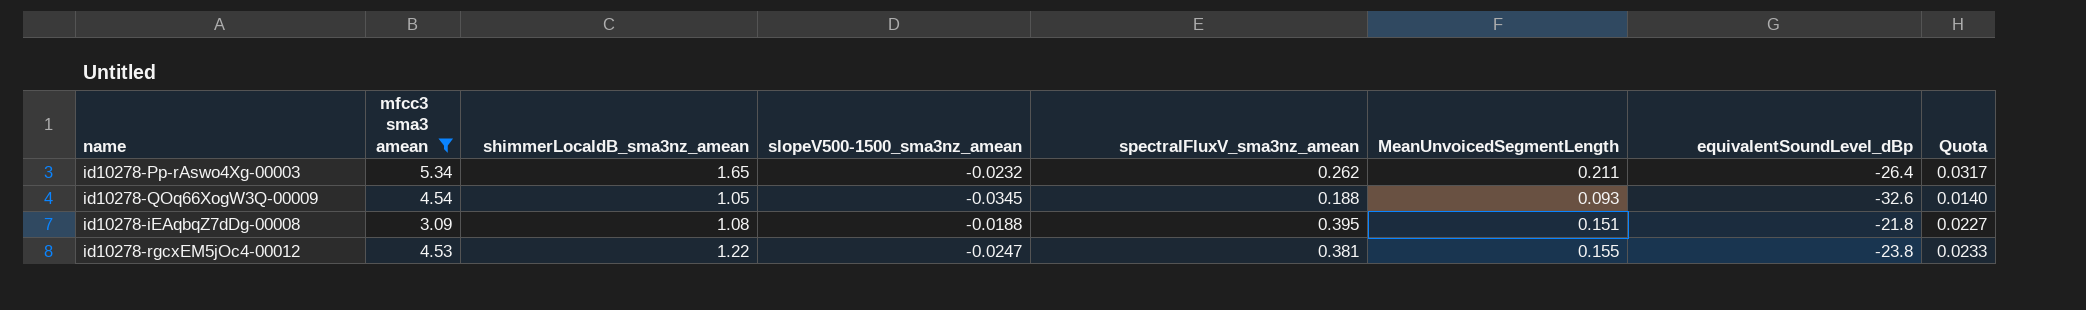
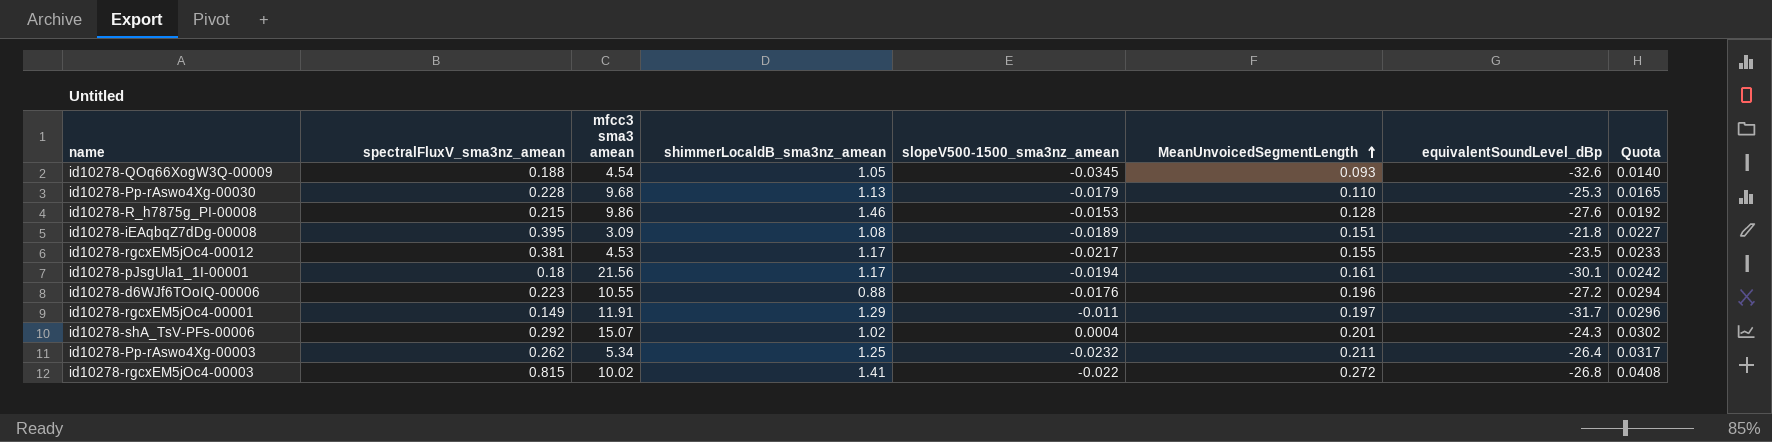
filter: mfcc3 sma3 amean <= 5.34 -> none
row order: none -> MeanUnvoicedSegmentLength ascending
column spectralFluxV_sma3nz_amean | position: 5 -> 2
id10278-iEAqbqZ7dDg-00008 | slopeV500-1500_sma3nz_amean: -0.0188 -> -0.0189
id10278-rgcxEM5jOc4-00012 | shimmerLocaldB_sma3nz_amean: 1.22 -> 1.17
id10278-rgcxEM5jOc4-00012 | slopeV500-1500_sma3nz_amean: -0.0247 -> -0.0217
id10278-rgcxEM5jOc4-00012 | equivalentSoundLevel_dBp: -23.8 -> -23.5
id10278-Pp-rAswo4Xg-00003 | shimmerLocaldB_sma3nz_amean: 1.65 -> 1.25

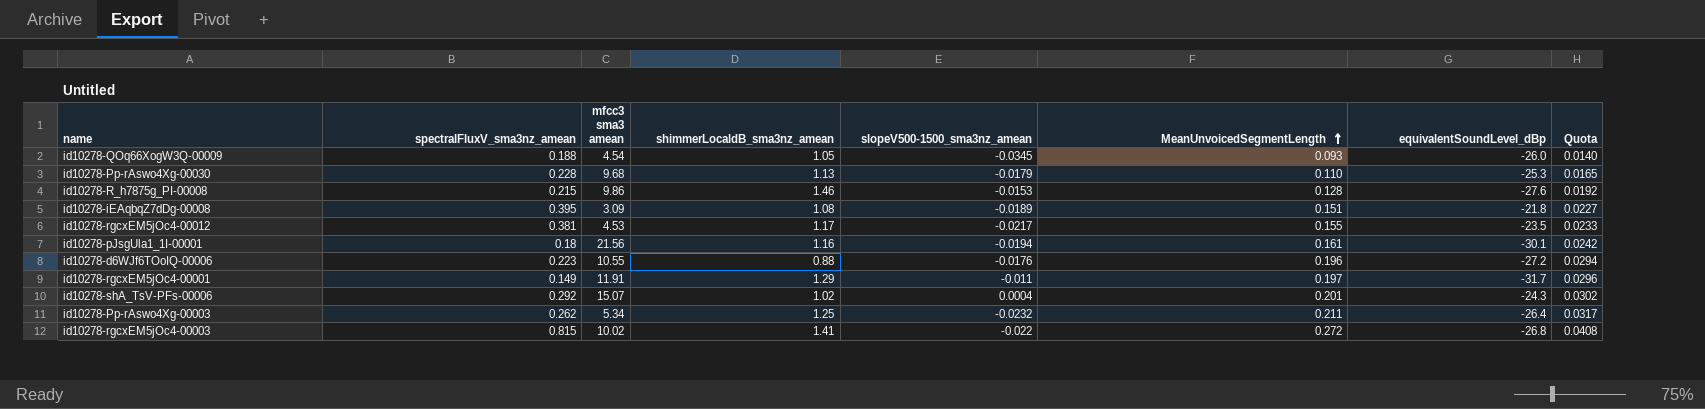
id10278-QOq66XogW3Q-00009 | equivalentSoundLevel_dBp: -32.6 -> -26.0
id10278-pJsgUla1_1I-00001 | shimmerLocaldB_sma3nz_amean: 1.17 -> 1.16

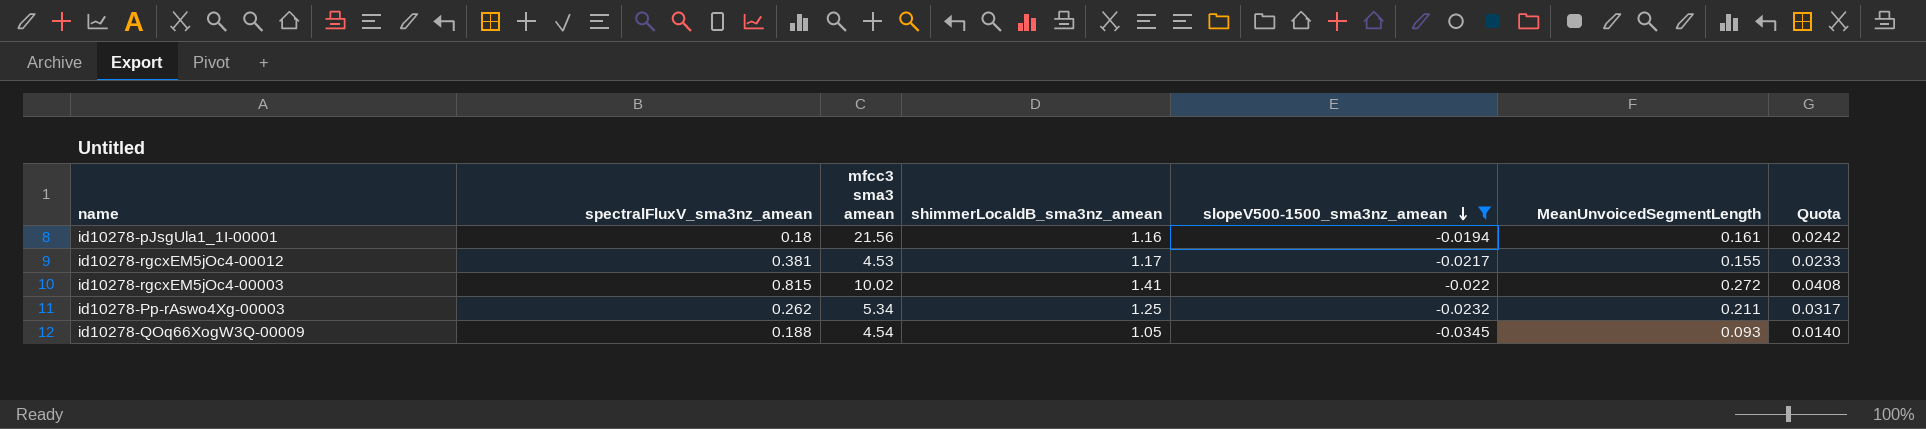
filter: none -> slopeV500-1500_sma3nz_amean <= -0.0194
row order: MeanUnvoicedSegmentLength ascending -> slopeV500-1500_sma3nz_amean descending
column equivalentSoundLevel_dBp | position: 7 -> none

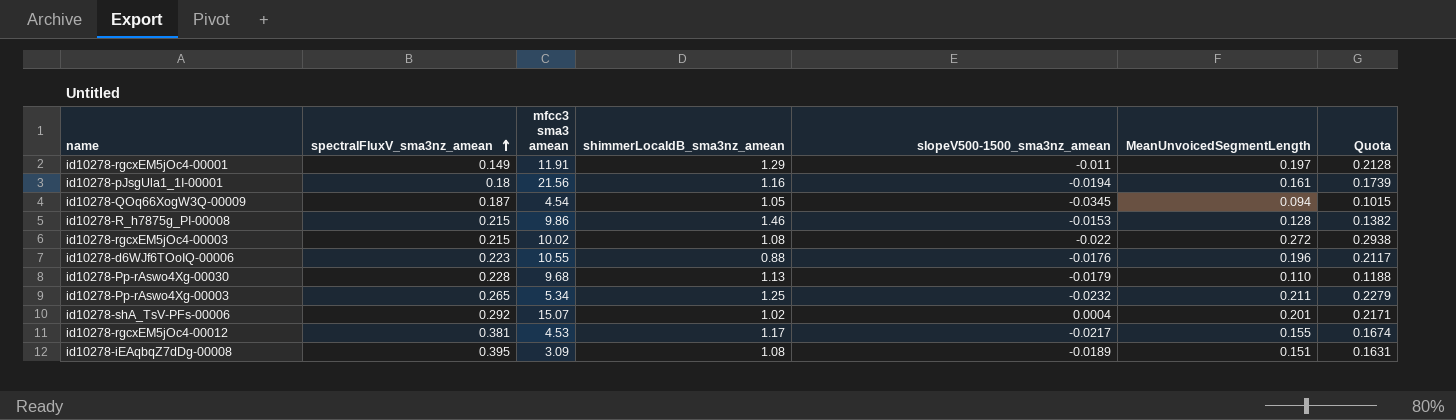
filter: slopeV500-1500_sma3nz_amean <= -0.0194 -> none
row order: slopeV500-1500_sma3nz_amean descending -> spectralFluxV_sma3nz_amean ascending
column Quota | formula: [MeanUnvoicedSegmentLength] * 0.15 -> [MeanUnvoicedSegmentLength] * 1.08
id10278-QOq66XogW3Q-00009 | spectralFluxV_sma3nz_amean: 0.188 -> 0.187
id10278-QOq66XogW3Q-00009 | MeanUnvoicedSegmentLength: 0.093 -> 0.094
id10278-rgcxEM5jOc4-00003 | spectralFluxV_sma3nz_amean: 0.815 -> 0.215
id10278-rgcxEM5jOc4-00003 | shimmerLocaldB_sma3nz_amean: 1.41 -> 1.08
id10278-Pp-rAswo4Xg-00003 | spectralFluxV_sma3nz_amean: 0.262 -> 0.265

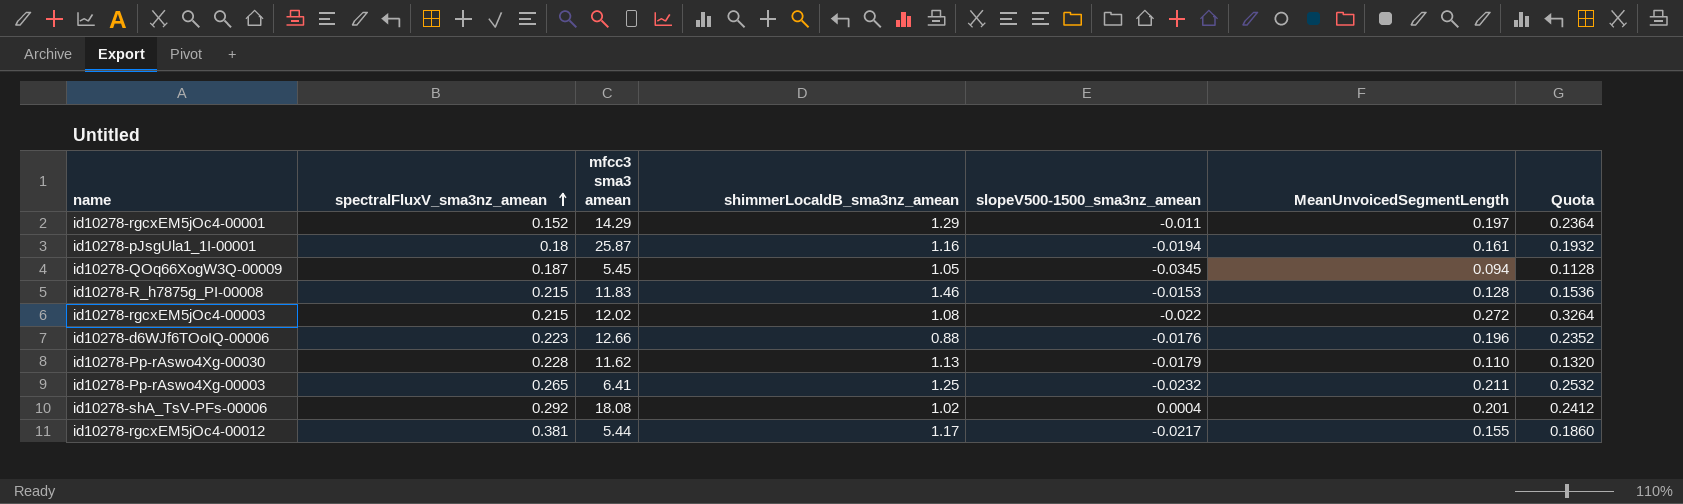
column Quota | formula: [MeanUnvoicedSegmentLength] * 1.08 -> [MeanUnvoicedSegmentLength] * 1.2
row id10278-iEAqbqZ7dDg-00008: 0.395 | 3.09 | 1.08 | -0.0189 | 0.151 | 0.1631 -> none
id10278-rgcxEM5jOc4-00001 | spectralFluxV_sma3nz_amean: 0.149 -> 0.152
id10278-rgcxEM5jOc4-00001 | mfcc3 sma3 amean: 11.91 -> 14.29
id10278-pJsgUla1_1I-00001 | mfcc3 sma3 amean: 21.56 -> 25.87
id10278-QOq66XogW3Q-00009 | mfcc3 sma3 amean: 4.54 -> 5.45
id10278-R_h7875g_PI-00008 | mfcc3 sma3 amean: 9.86 -> 11.83
id10278-rgcxEM5jOc4-00003 | mfcc3 sma3 amean: 10.02 -> 12.02
id10278-d6WJf6TOoIQ-00006 | mfcc3 sma3 amean: 10.55 -> 12.66
id10278-Pp-rAswo4Xg-00030 | mfcc3 sma3 amean: 9.68 -> 11.62
id10278-Pp-rAswo4Xg-00003 | mfcc3 sma3 amean: 5.34 -> 6.41
id10278-shA_TsV-PFs-00006 | mfcc3 sma3 amean: 15.07 -> 18.08
id10278-rgcxEM5jOc4-00012 | mfcc3 sma3 amean: 4.53 -> 5.44

